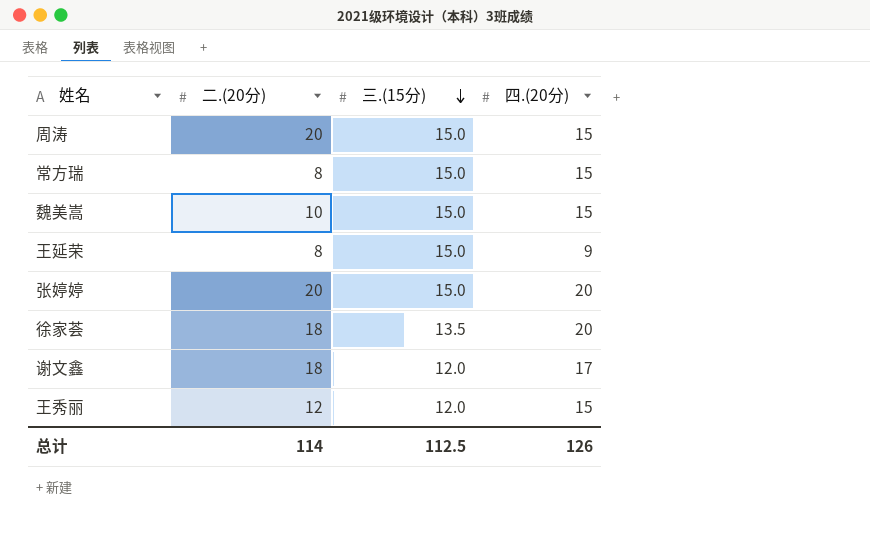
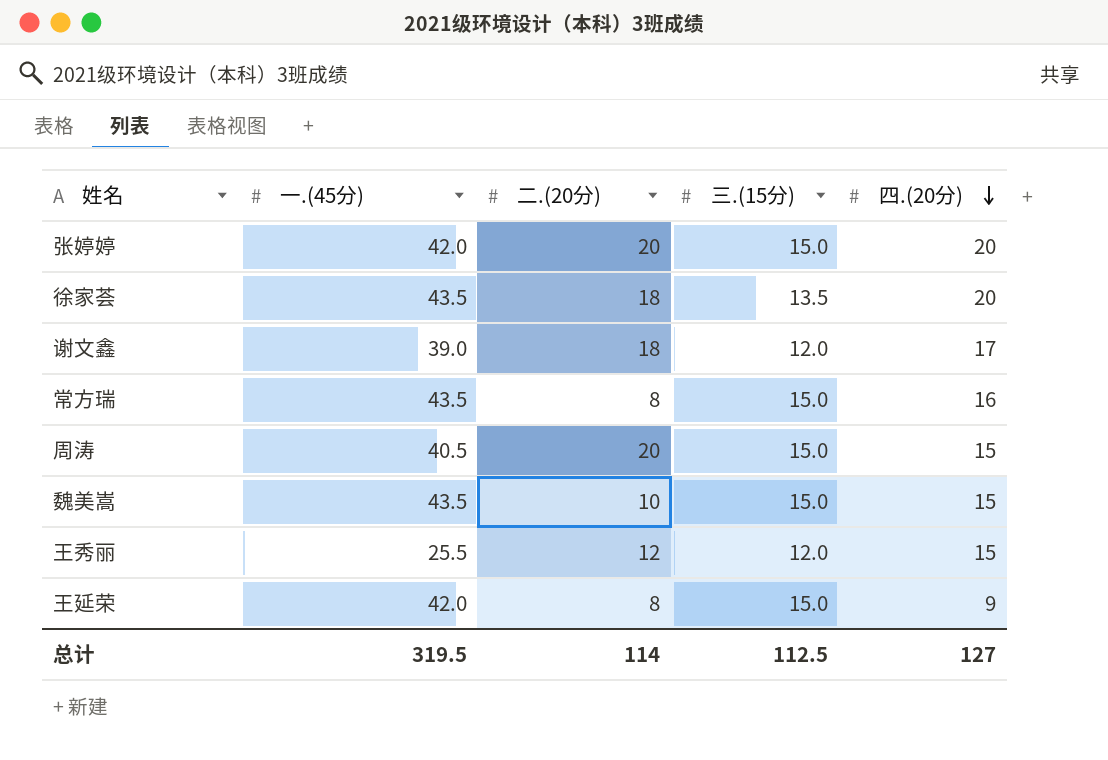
row order: 三.(15分) descending -> 四.(20分) descending
column 一.(45分) | position: none -> 2
常方瑞 | 四.(20分): 15 -> 16
总计 | 四.(20分): 126 -> 127

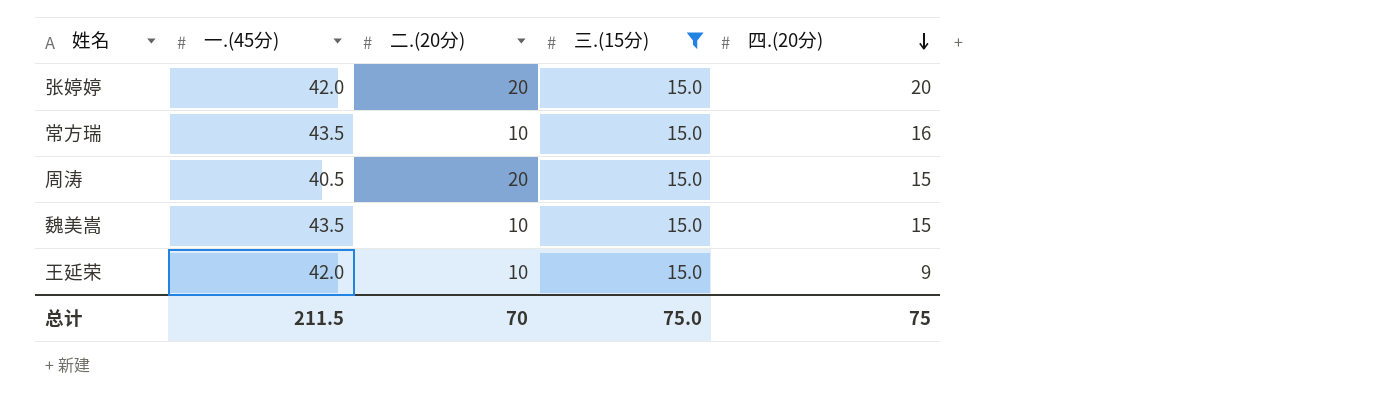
filter: none -> 三.(15分) = 15.0
常方瑞 | 二.(20分): 8 -> 10
王延荣 | 二.(20分): 8 -> 10
总计 | 一.(45分): 319.5 -> 211.5
总计 | 二.(20分): 114 -> 70
总计 | 三.(15分): 112.5 -> 75.0
总计 | 四.(20分): 127 -> 75

